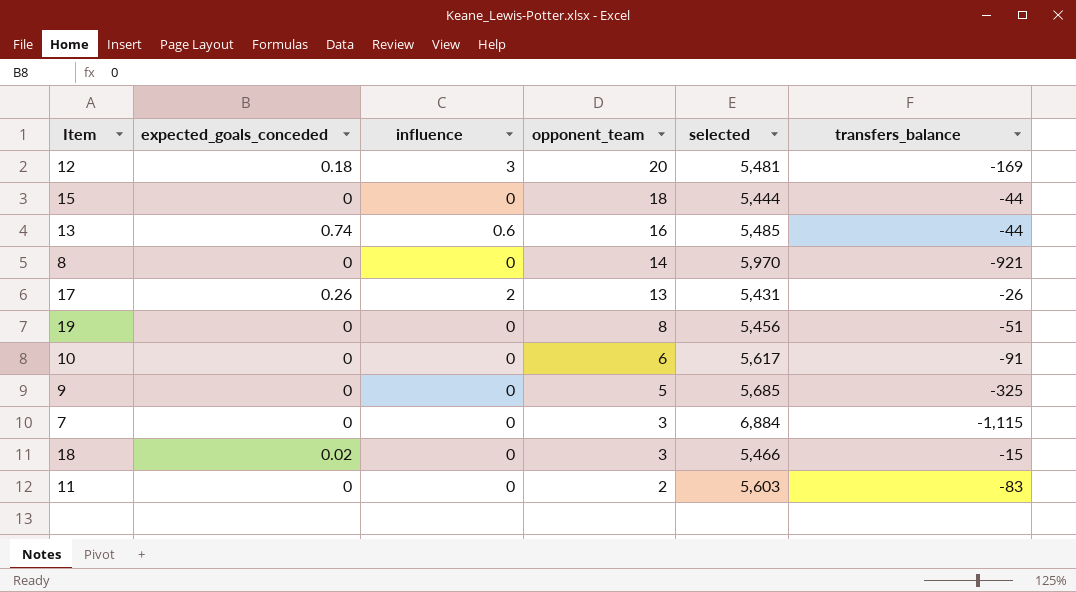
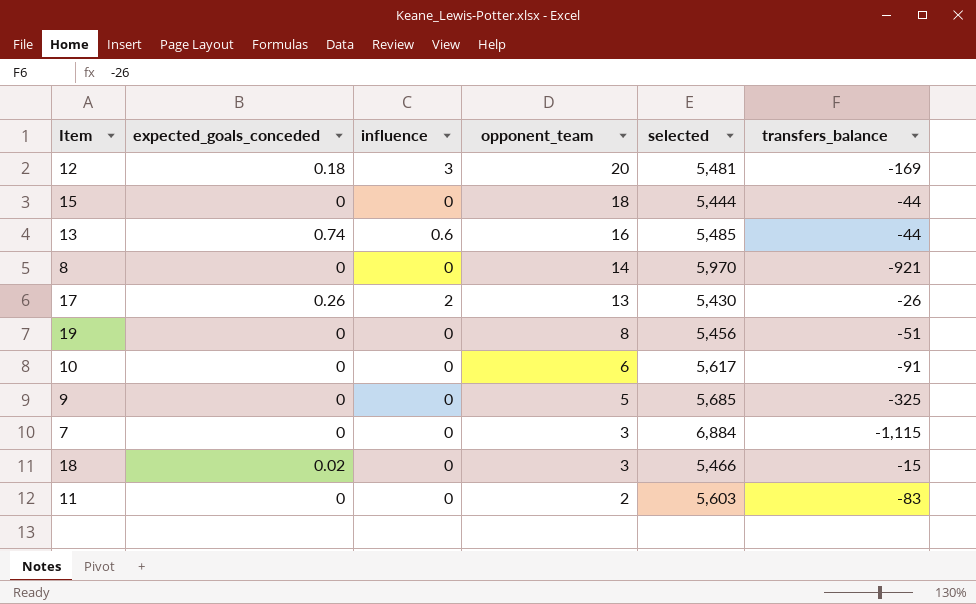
17 | selected: 5,431 -> 5,430

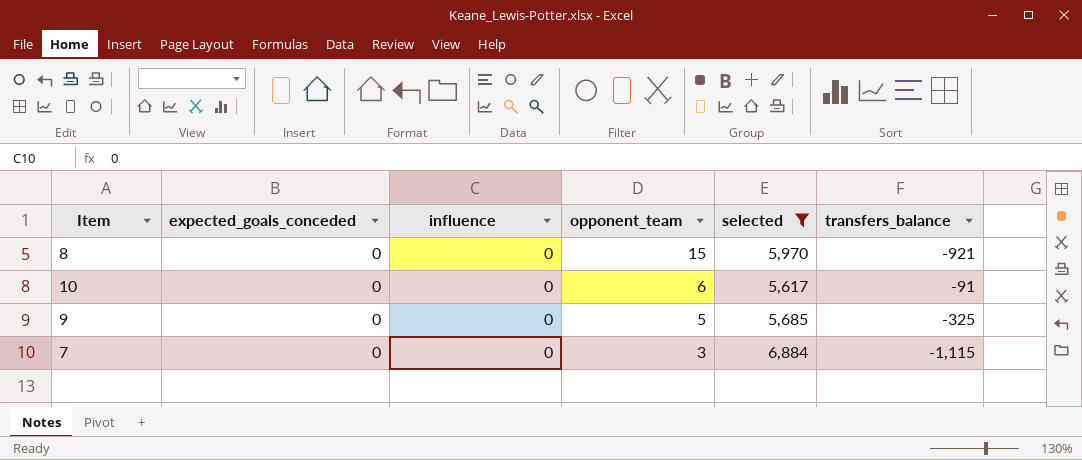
filter: none -> selected >= 5,617
8 | opponent_team: 14 -> 15

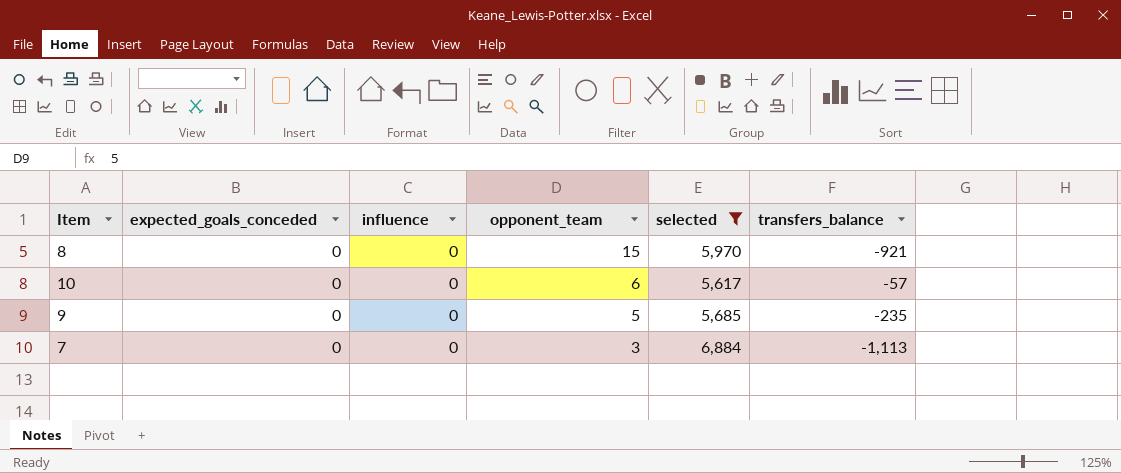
10 | transfers_balance: -91 -> -57
9 | transfers_balance: -325 -> -235
7 | transfers_balance: -1,115 -> -1,113

